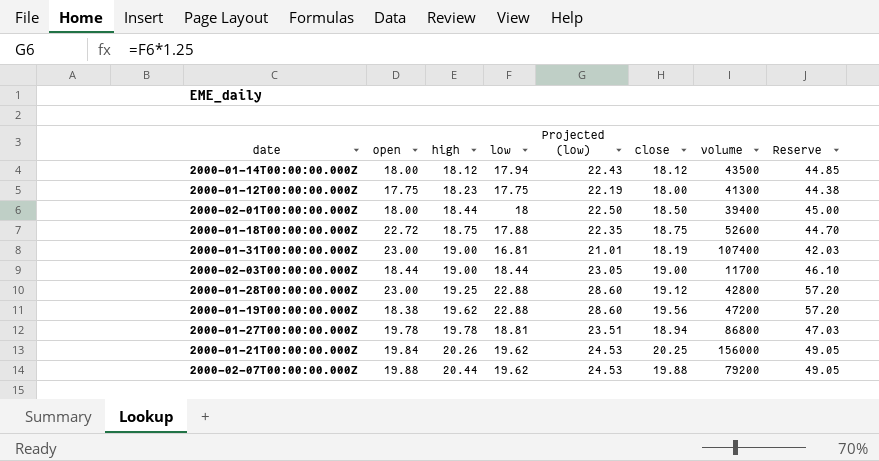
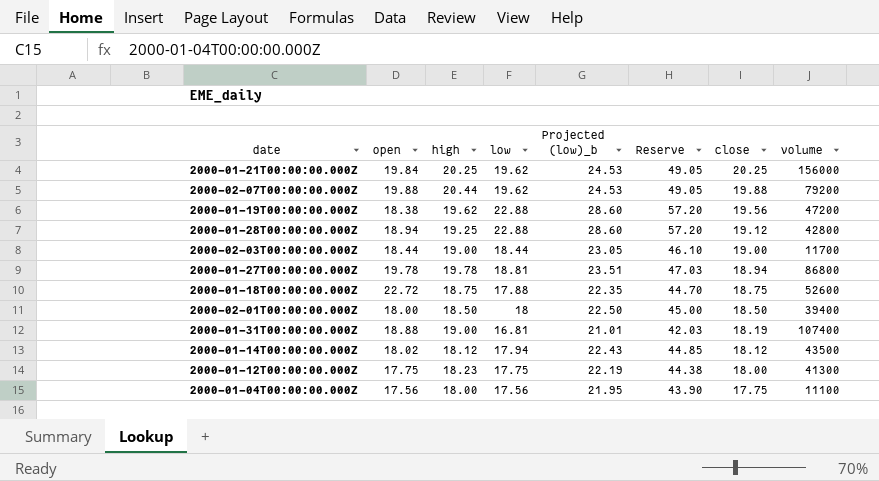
row order: high ascending -> close descending
column name: Projected (low) -> Projected (low)_b
column Reserve | position: 8 -> 6
2000-01-21T00:00:00.000Z | high: 20.26 -> 20.25
2000-01-28T00:00:00.000Z | open: 23.00 -> 18.94
2000-02-01T00:00:00.000Z | high: 18.44 -> 18.50
2000-01-31T00:00:00.000Z | open: 23.00 -> 18.88
2000-01-14T00:00:00.000Z | open: 18.00 -> 18.02
row 2000-01-04T00:00:00.000Z: none -> 17.56 | 18.00 | 17.56 | 21.95 | 43.90 | 17.75 | 11100

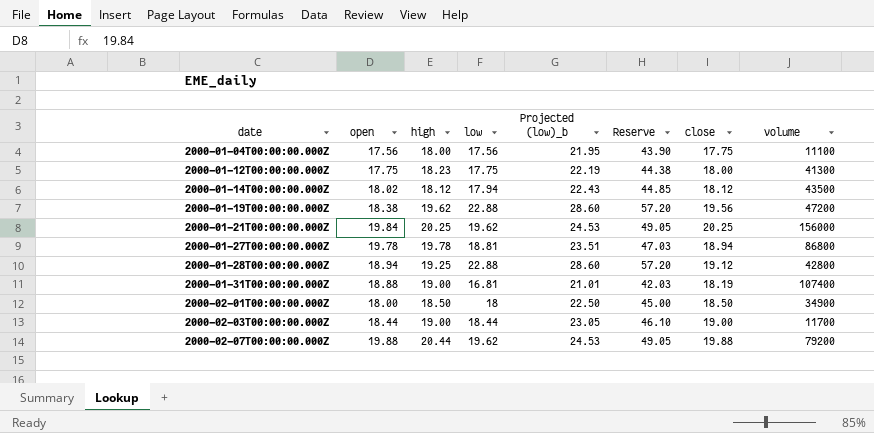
row order: close descending -> date ascending
row 2000-01-18T00:00:00.000Z: 22.72 | 18.75 | 17.88 | 22.35 | 44.70 | 18.75 | 52600 -> none
2000-02-01T00:00:00.000Z | volume: 39400 -> 34900

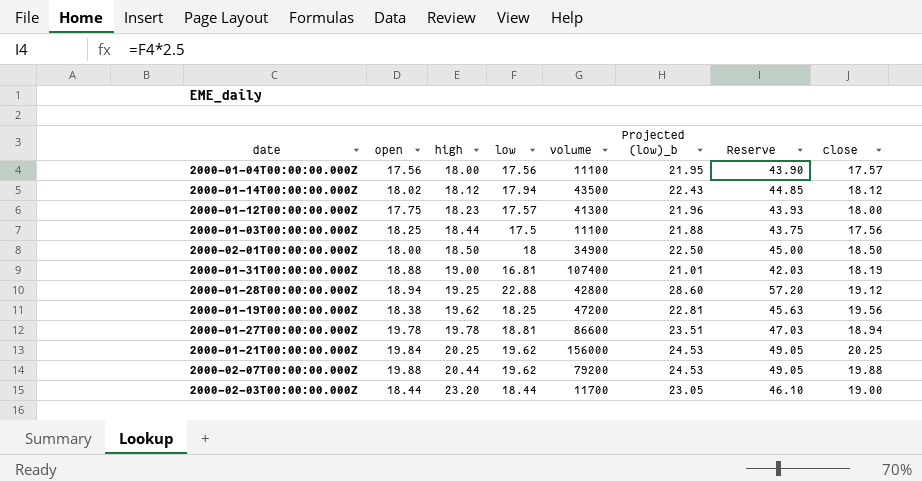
row order: date ascending -> high ascending
column volume | position: 8 -> 5
2000-01-04T00:00:00.000Z | close: 17.75 -> 17.57
2000-01-12T00:00:00.000Z | low: 17.75 -> 17.57
2000-01-12T00:00:00.000Z | Projected (low)_b: 22.19 -> 21.96
2000-01-12T00:00:00.000Z | Reserve: 44.38 -> 43.93
row 2000-01-03T00:00:00.000Z: none -> 18.25 | 18.44 | 17.5 | 11100 | 21.88 | 43.75 | 17.56
2000-01-19T00:00:00.000Z | low: 22.88 -> 18.25
2000-01-19T00:00:00.000Z | Projected (low)_b: 28.60 -> 22.81
2000-01-19T00:00:00.000Z | Reserve: 57.20 -> 45.63
2000-01-27T00:00:00.000Z | volume: 86800 -> 86600
2000-02-03T00:00:00.000Z | high: 19.00 -> 23.20

